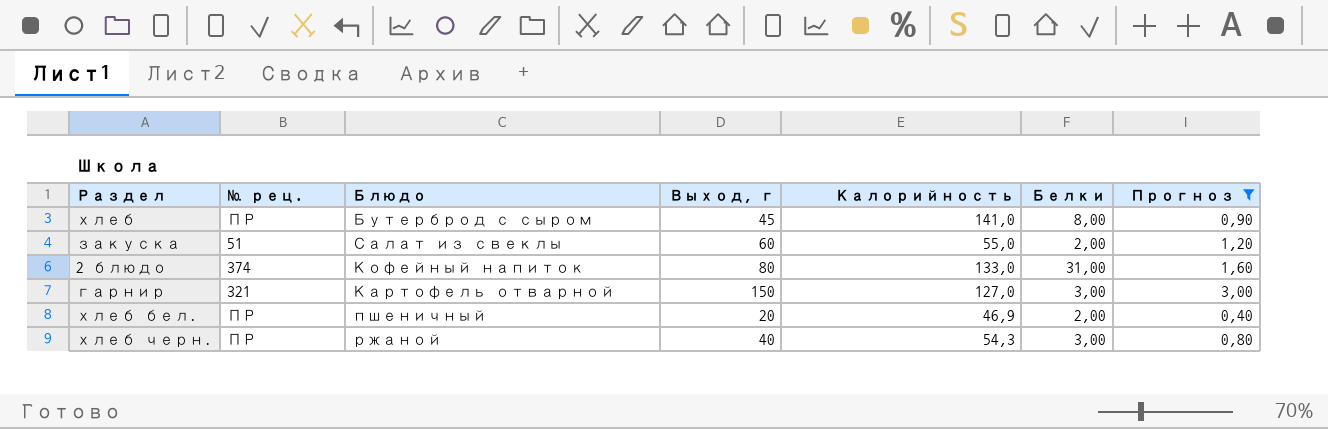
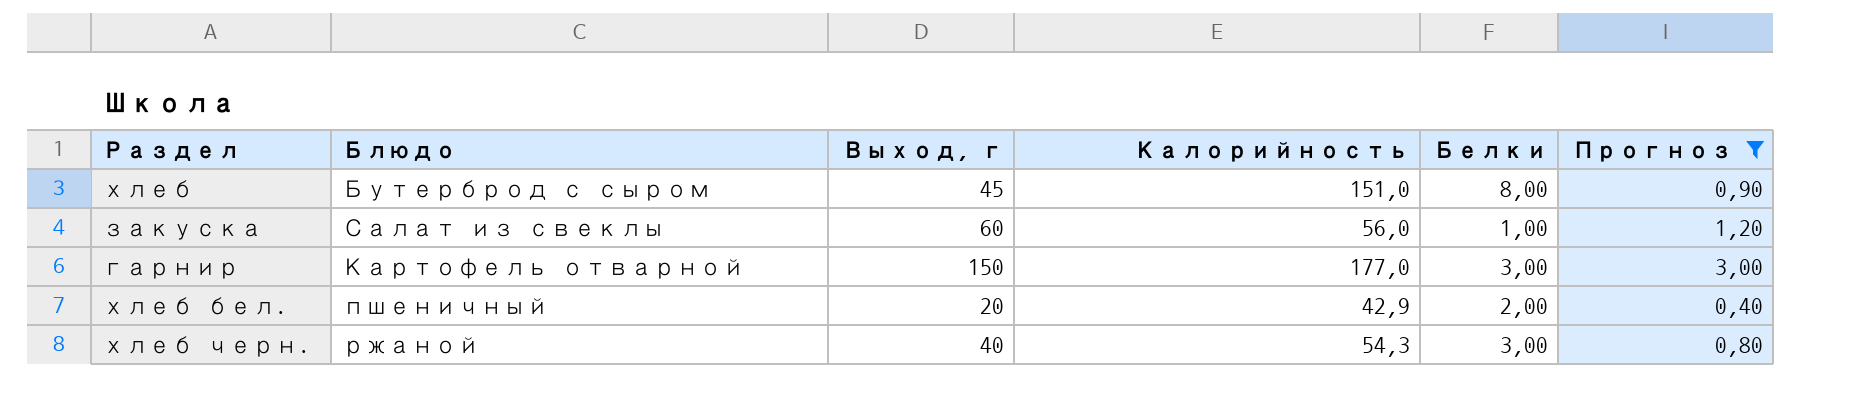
column № рец. | position: 2 -> none
row 2 блюдо: 374 | Кофейный напиток | 80 | 133,0 | 31,00 | 1,60 -> none
хлеб | Калорийность: 141,0 -> 151,0
закуска | Калорийность: 55,0 -> 56,0
закуска | Белки: 2,00 -> 1,00
гарнир | Калорийность: 127,0 -> 177,0
хлеб бел. | Калорийность: 46,9 -> 42,9

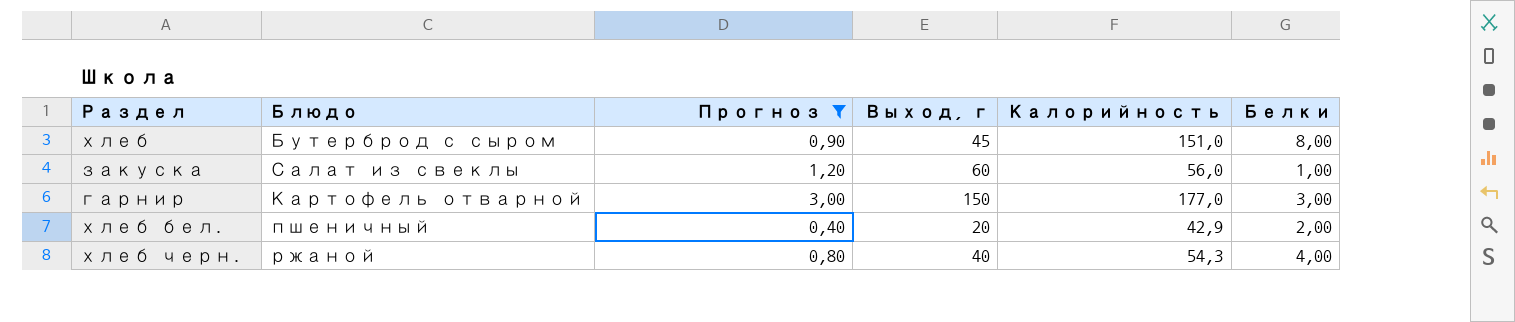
column Прогноз | position: 6 -> 3
хлеб черн. | Белки: 3,00 -> 4,00

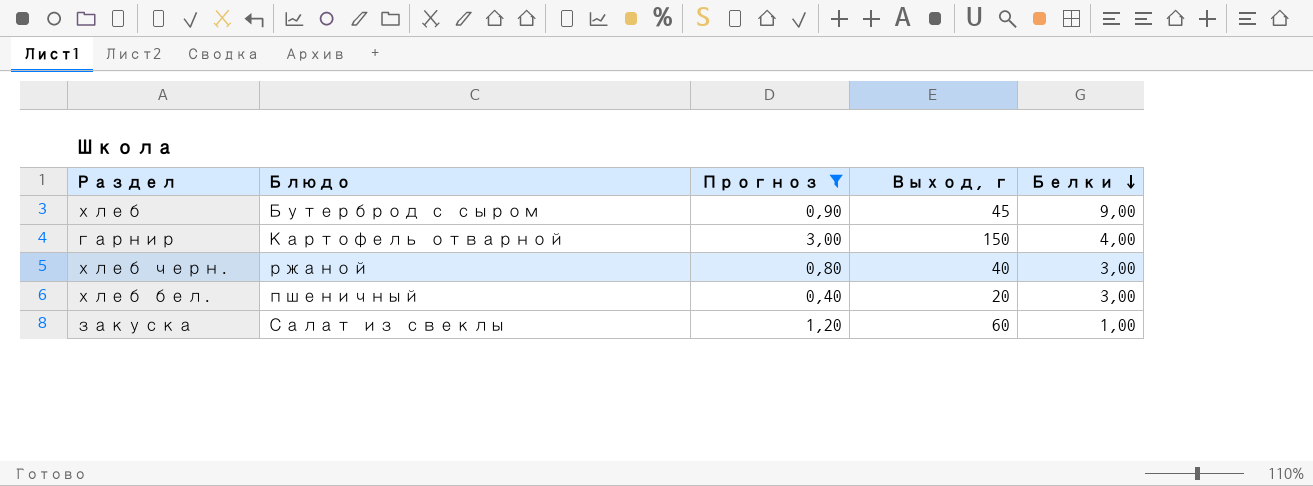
row order: none -> Белки descending
column Калорийность | position: 5 -> none
хлеб | Белки: 8,00 -> 9,00
гарнир | Белки: 3,00 -> 4,00
хлеб черн. | Белки: 4,00 -> 3,00
хлеб бел. | Белки: 2,00 -> 3,00

